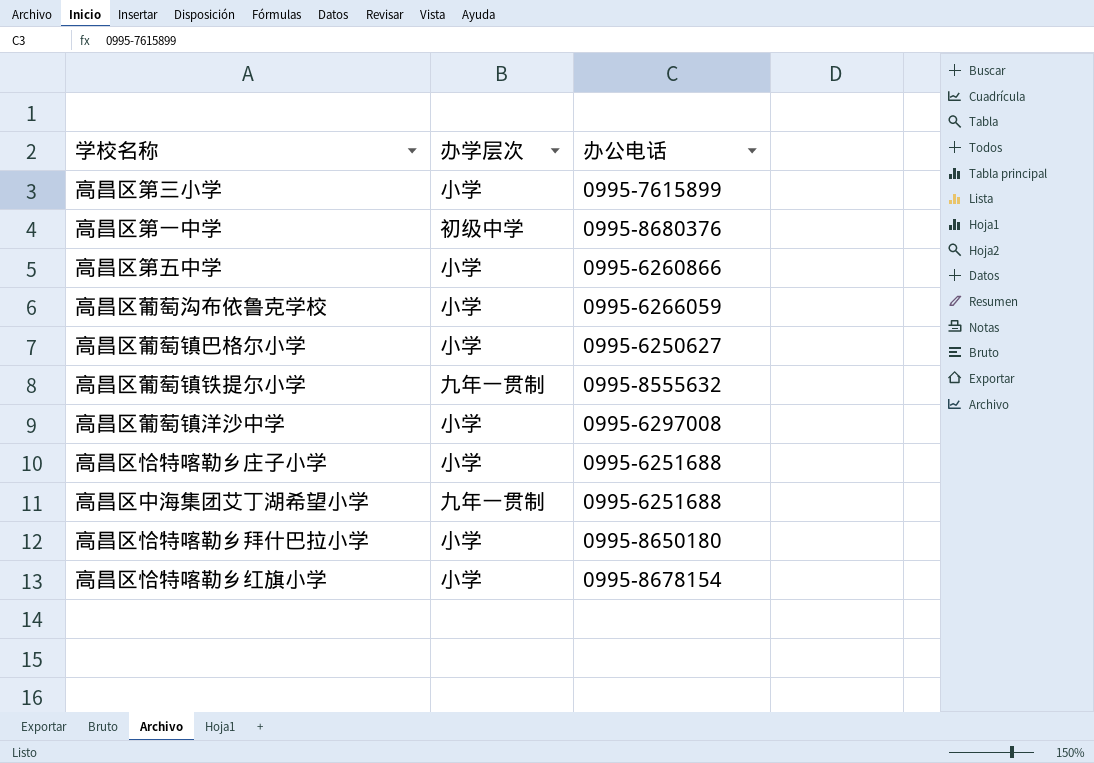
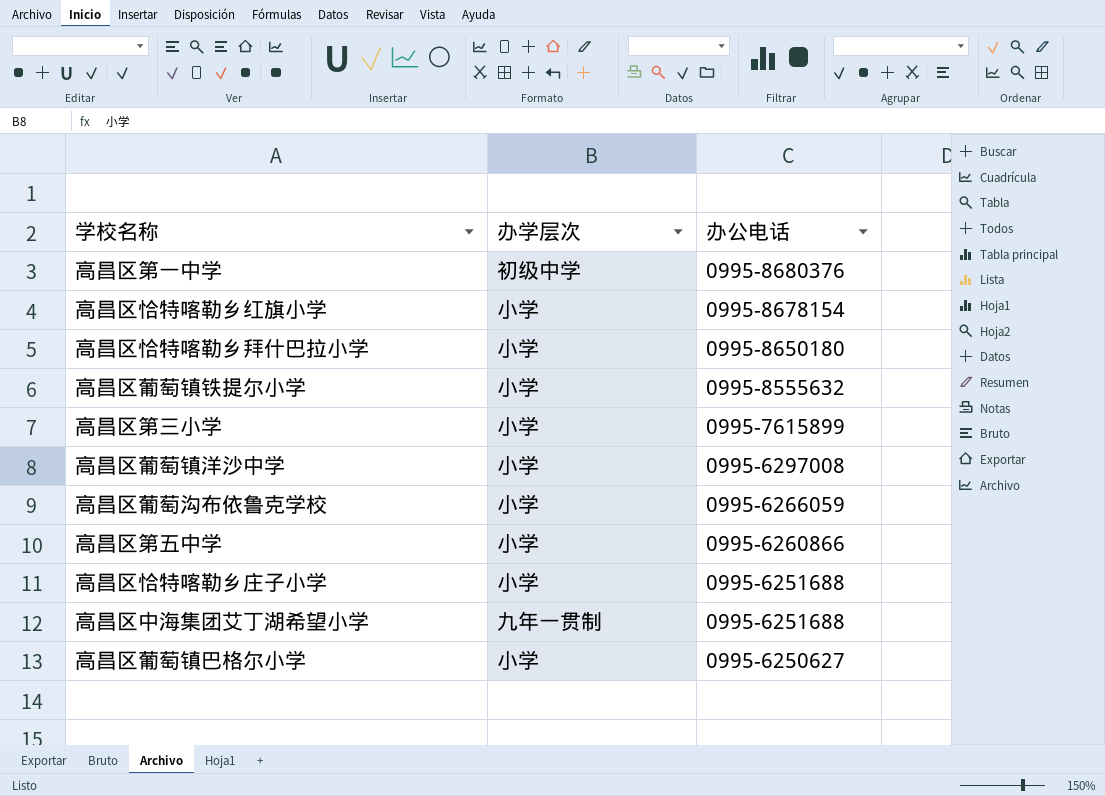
row order: none -> 办公电话 descending
高昌区葡萄镇铁提尔小学 | 办学层次: 九年一贯制 -> 小学

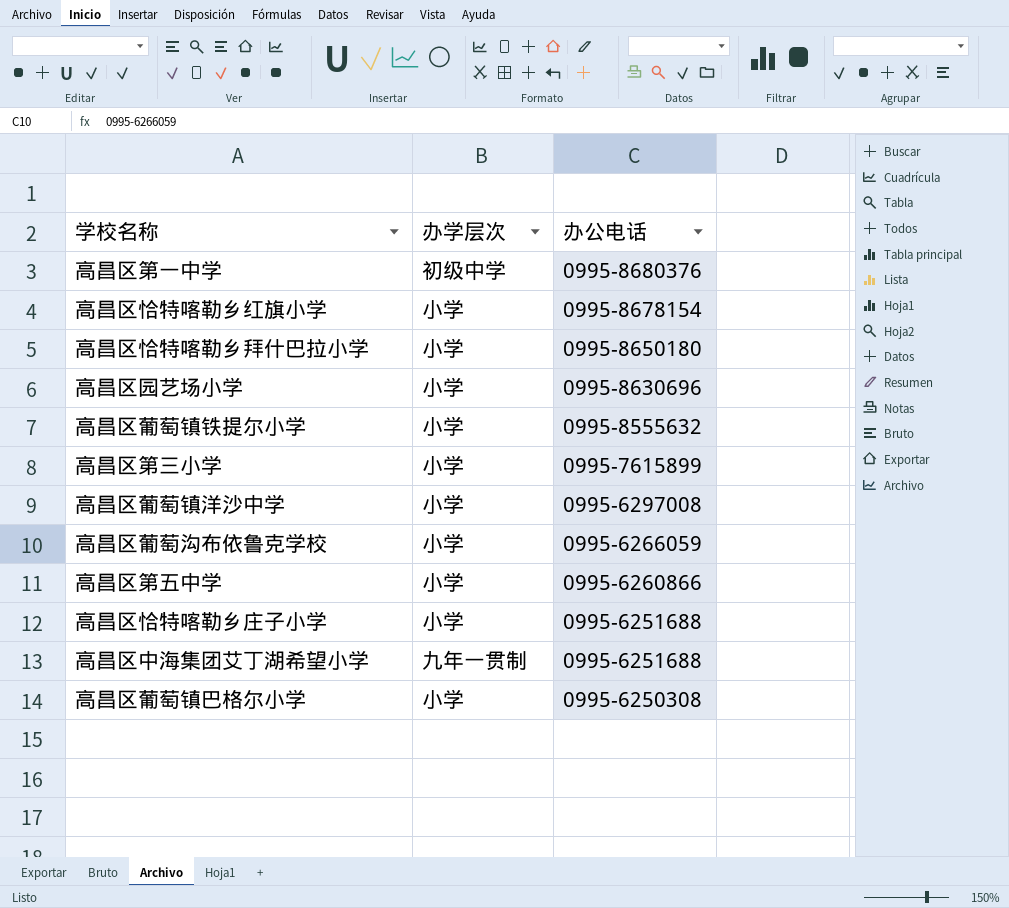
row 高昌区园艺场小学: none -> 小学 | 0995-8630696
高昌区葡萄镇巴格尔小学 | 办公电话: 0995-6250627 -> 0995-6250308

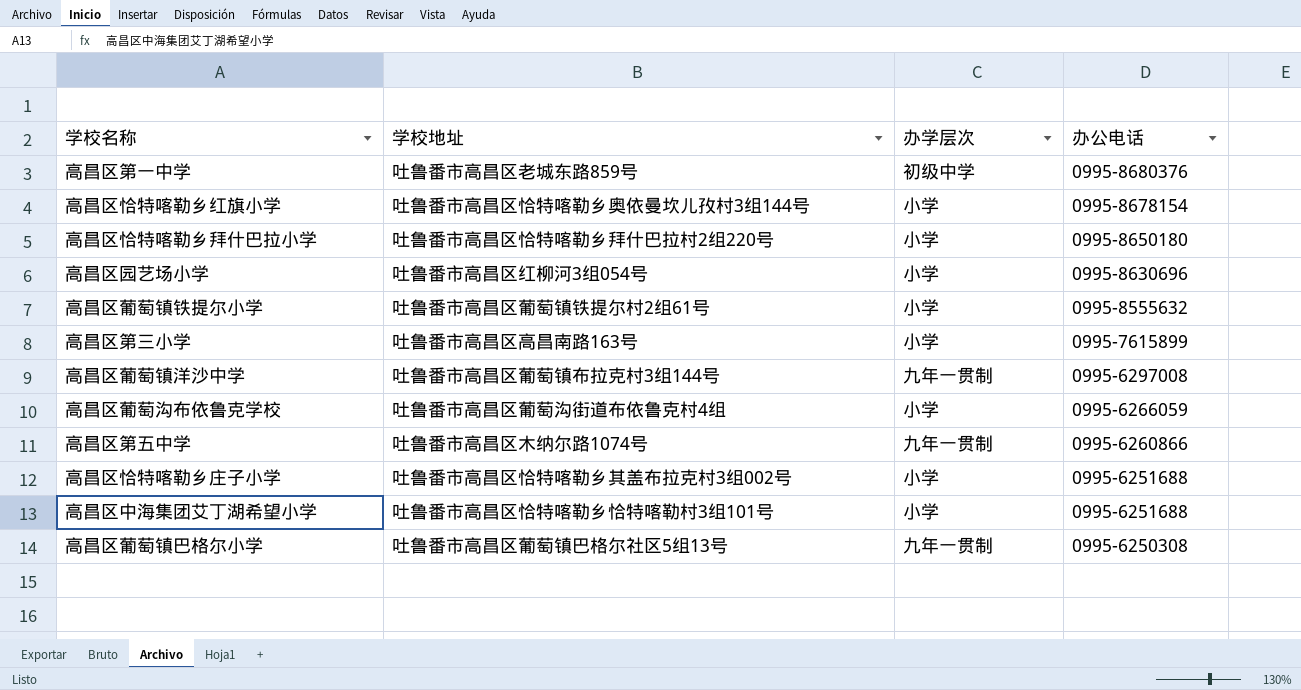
column 学校地址 | position: none -> 2
高昌区葡萄镇洋沙中学 | 办学层次: 小学 -> 九年一贯制
高昌区第五中学 | 办学层次: 小学 -> 九年一贯制
高昌区中海集团艾丁湖希望小学 | 办学层次: 九年一贯制 -> 小学
高昌区葡萄镇巴格尔小学 | 办学层次: 小学 -> 九年一贯制

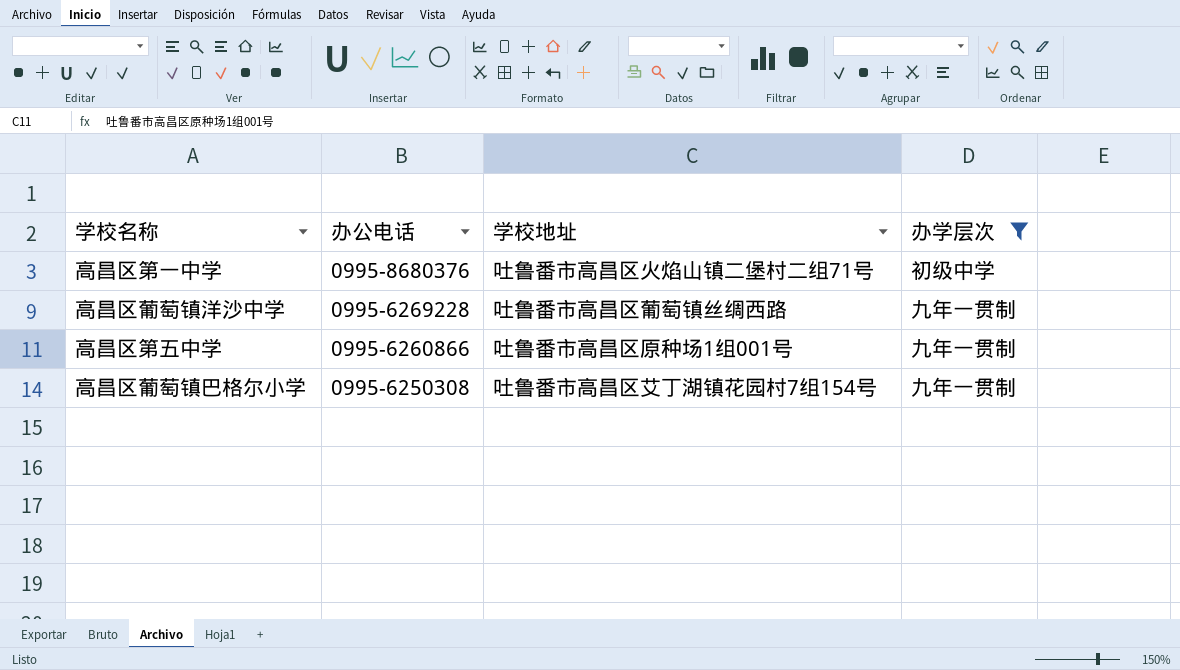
filter: none -> 办学层次 != 小学
column 办公电话 | position: 4 -> 2
高昌区第一中学 | 学校地址: 吐鲁番市高昌区老城东路859号 -> 吐鲁番市高昌区火焰山镇二堡村二组71号
高昌区葡萄镇洋沙中学 | 办公电话: 0995-6297008 -> 0995-6269228
高昌区葡萄镇洋沙中学 | 学校地址: 吐鲁番市高昌区葡萄镇布拉克村3组144号 -> 吐鲁番市高昌区葡萄镇丝绸西路
高昌区第五中学 | 学校地址: 吐鲁番市高昌区木纳尔路1074号 -> 吐鲁番市高昌区原种场1组001号
高昌区葡萄镇巴格尔小学 | 学校地址: 吐鲁番市高昌区葡萄镇巴格尔社区5组13号 -> 吐鲁番市高昌区艾丁湖镇花园村7组154号

